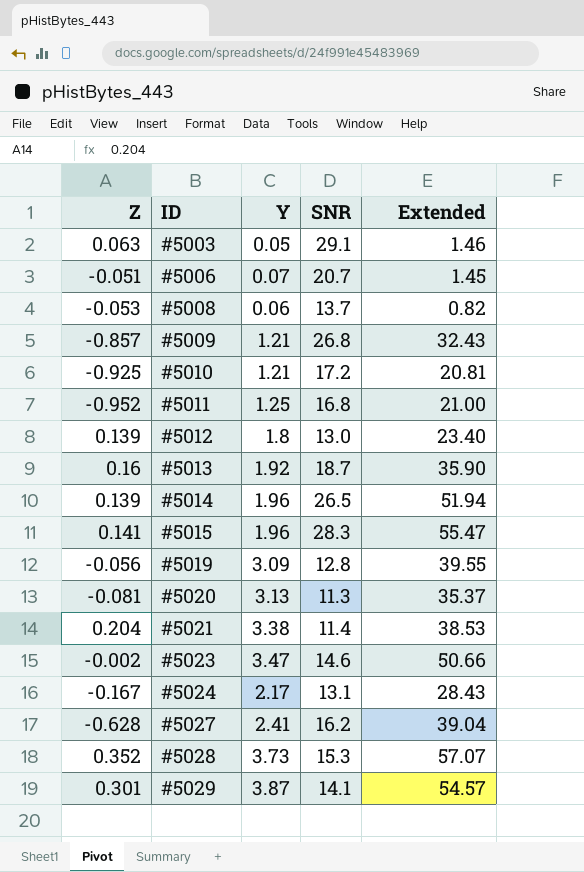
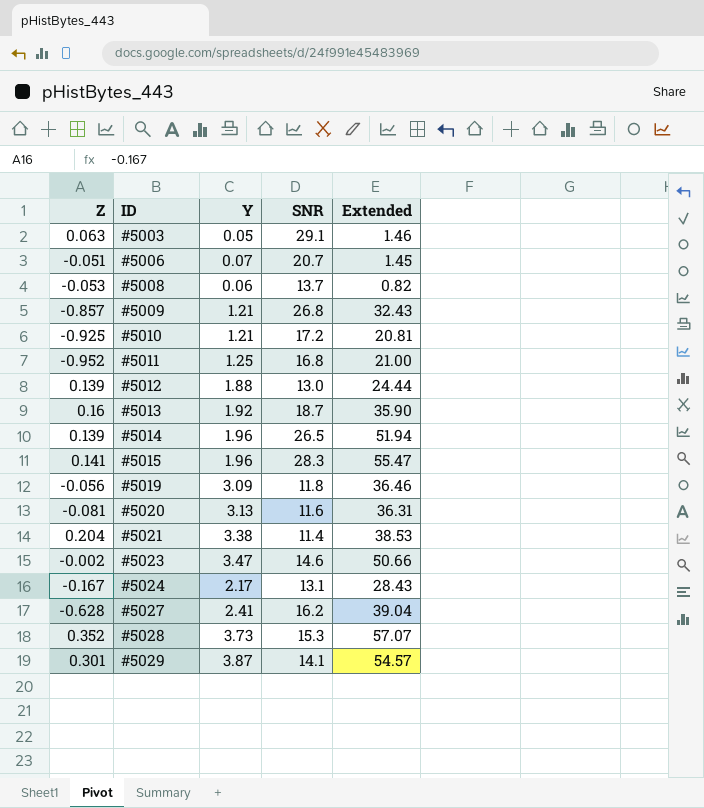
#5012 | Y: 1.8 -> 1.88
#5012 | Extended: 23.40 -> 24.44
#5019 | SNR: 12.8 -> 11.8
#5019 | Extended: 39.55 -> 36.46
#5020 | SNR: 11.3 -> 11.6
#5020 | Extended: 35.37 -> 36.31

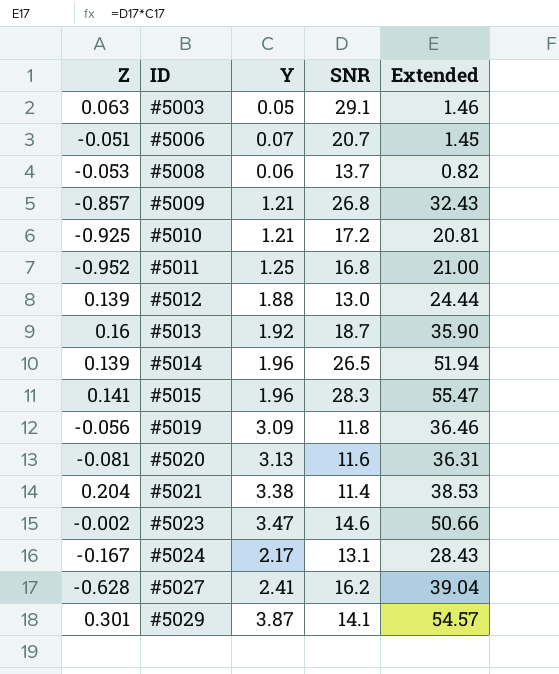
row #5028: 0.352 | 3.73 | 15.3 | 57.07 -> none

